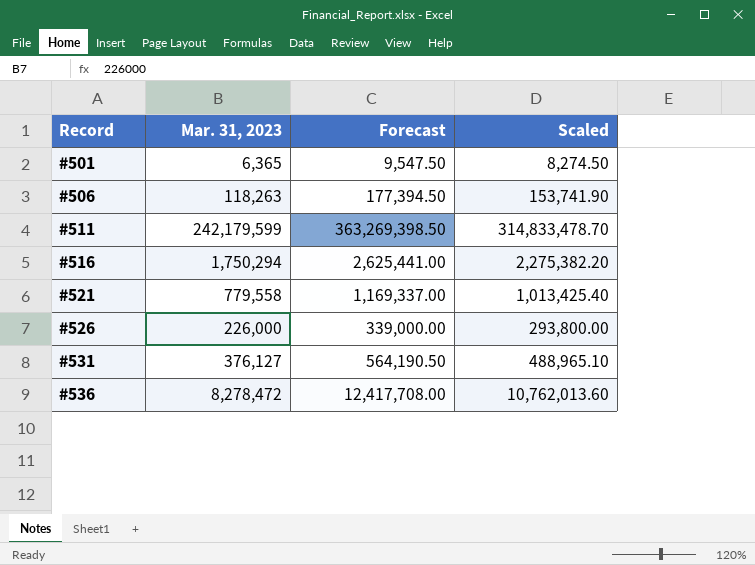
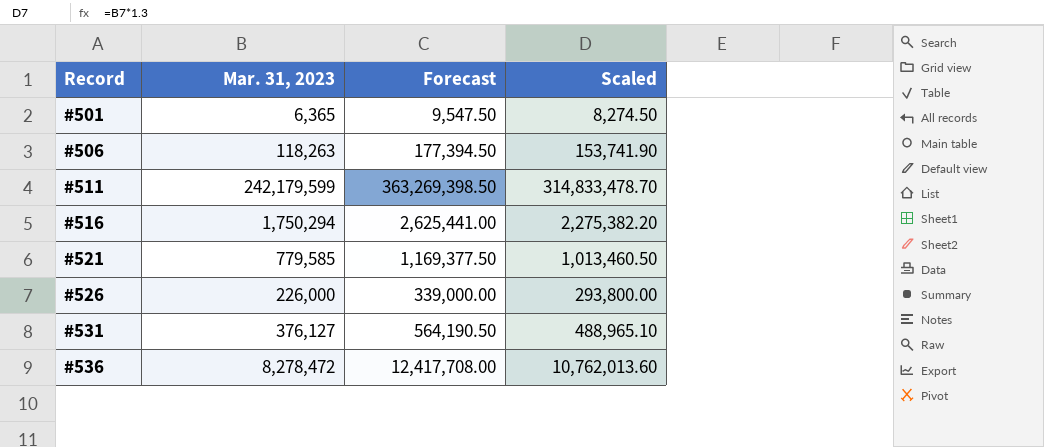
#521 | Mar. 31, 2023: 779,558 -> 779,585
#521 | Forecast: 1,169,337.00 -> 1,169,377.50
#521 | Scaled: 1,013,425.40 -> 1,013,460.50

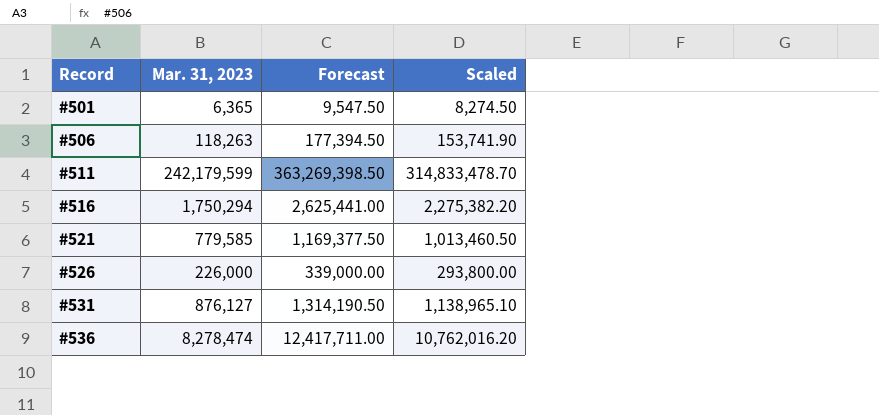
#531 | Mar. 31, 2023: 376,127 -> 876,127
#531 | Forecast: 564,190.50 -> 1,314,190.50
#531 | Scaled: 488,965.10 -> 1,138,965.10
#536 | Mar. 31, 2023: 8,278,472 -> 8,278,474
#536 | Forecast: 12,417,708.00 -> 12,417,711.00
#536 | Scaled: 10,762,013.60 -> 10,762,016.20

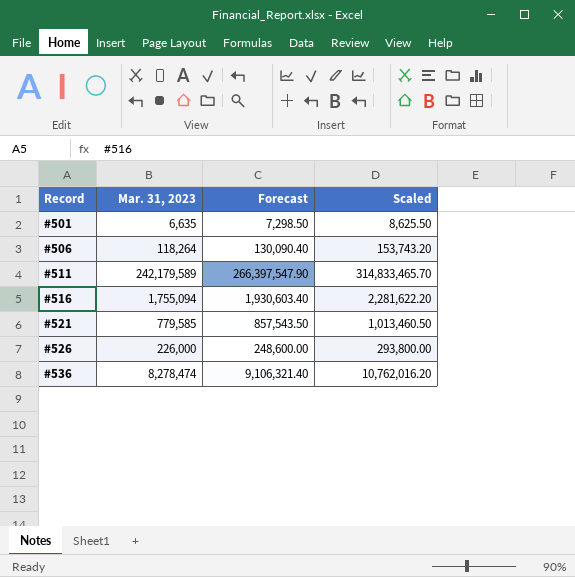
column Forecast | formula: [Mar. 31, 2023] * 1.5 -> [Mar. 31, 2023] * 1.1
row #531: 876,127 | 1,314,190.50 | 1,138,965.10 -> none
#501 | Mar. 31, 2023: 6,365 -> 6,635
#501 | Scaled: 8,274.50 -> 8,625.50
#506 | Mar. 31, 2023: 118,263 -> 118,264
#506 | Scaled: 153,741.90 -> 153,743.20
#511 | Mar. 31, 2023: 242,179,599 -> 242,179,589
#511 | Scaled: 314,833,478.70 -> 314,833,465.70
#516 | Mar. 31, 2023: 1,750,294 -> 1,755,094
#516 | Scaled: 2,275,382.20 -> 2,281,622.20

